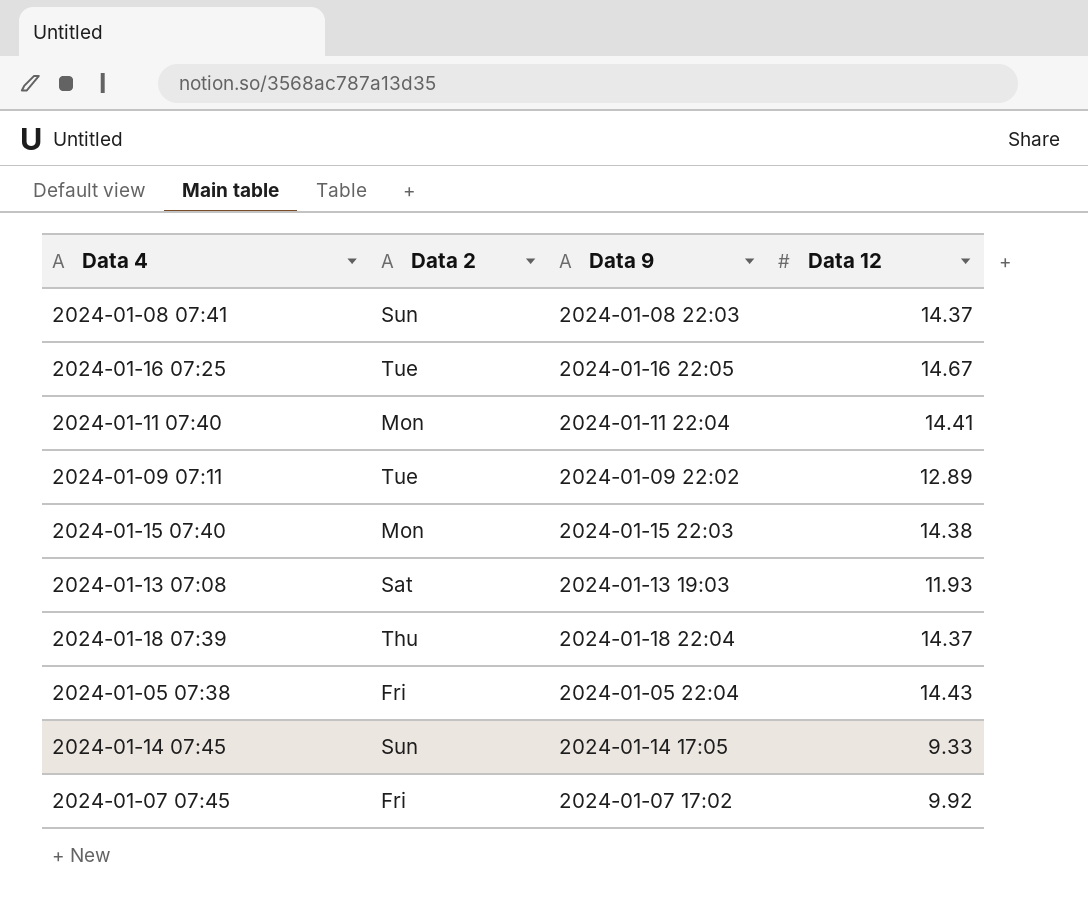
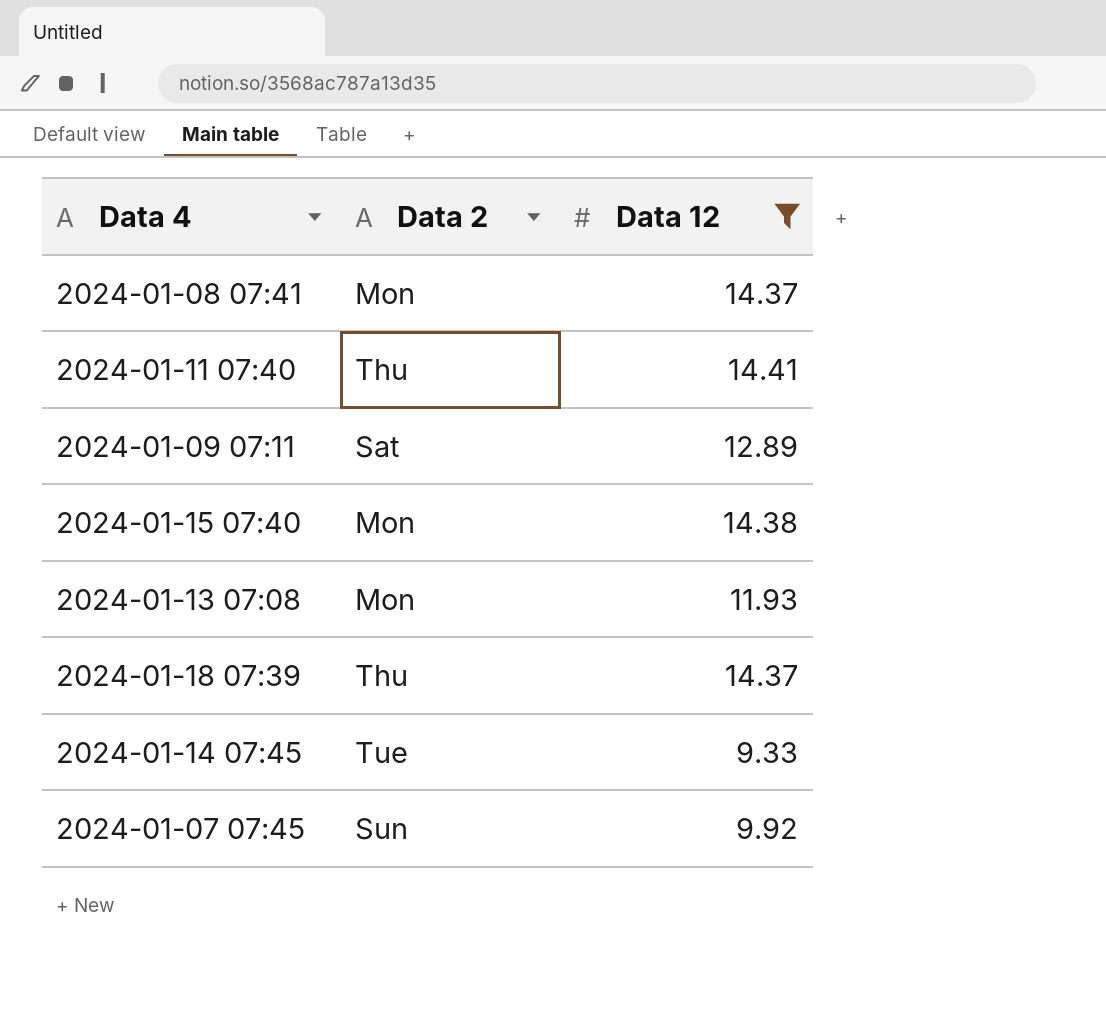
filter: none -> Data 12 <= 14.41
column Data 9 | position: 3 -> none
2024-01-08 07:41 | Data 2: Sun -> Mon
2024-01-11 07:40 | Data 2: Mon -> Thu
2024-01-09 07:11 | Data 2: Tue -> Sat
2024-01-13 07:08 | Data 2: Sat -> Mon
2024-01-14 07:45 | Data 2: Sun -> Tue
2024-01-07 07:45 | Data 2: Fri -> Sun

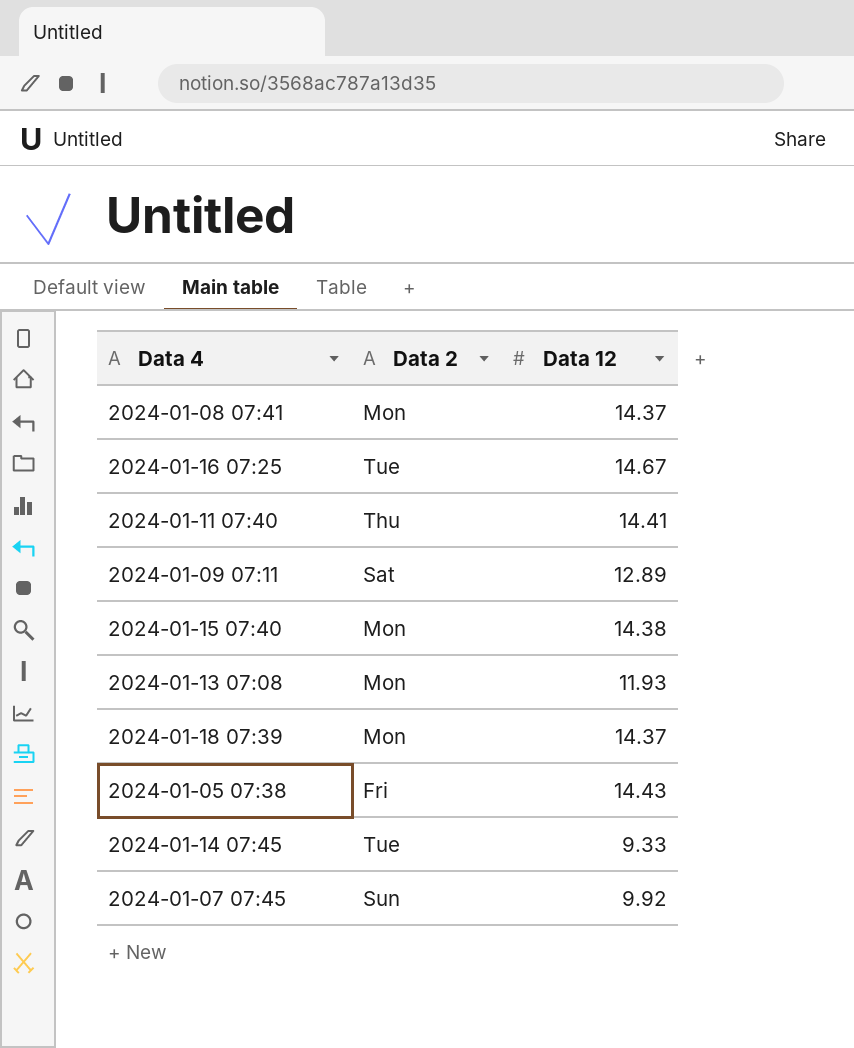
filter: Data 12 <= 14.41 -> none
2024-01-18 07:39 | Data 2: Thu -> Mon

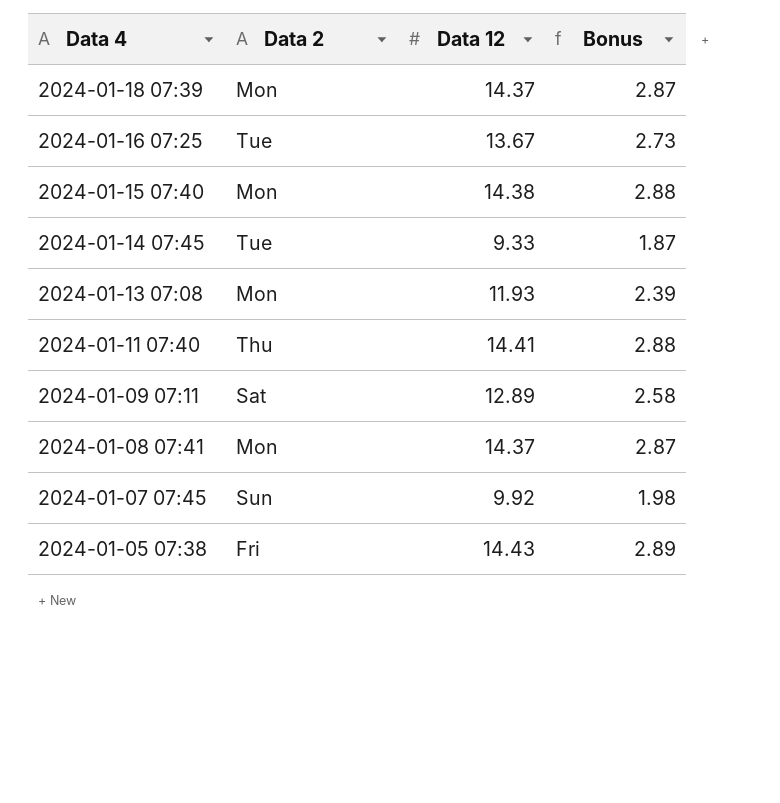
row order: none -> Data 4 descending
column Bonus | formula: none -> [Data 12] * 0.2
2024-01-16 07:25 | Data 12: 14.67 -> 13.67

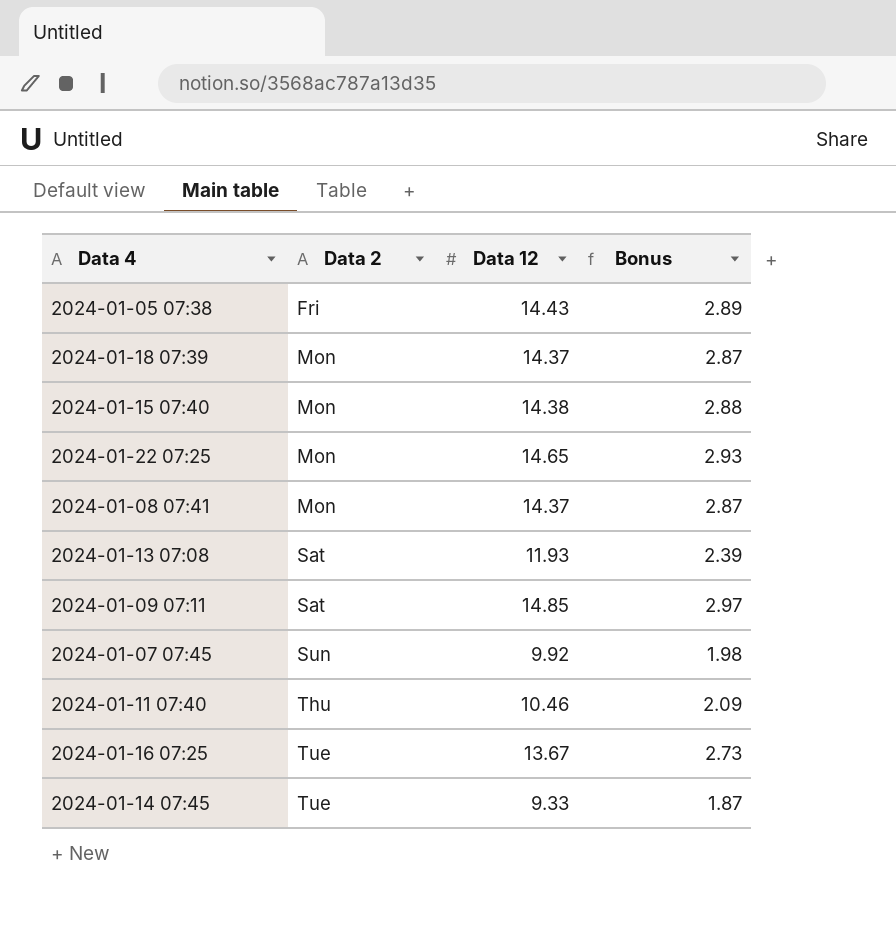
row order: Data 4 descending -> Data 2 ascending
row 2024-01-22 07:25: none -> Mon | 14.65 | 2.93
2024-01-13 07:08 | Data 2: Mon -> Sat
2024-01-09 07:11 | Data 12: 12.89 -> 14.85
2024-01-09 07:11 | Bonus: 2.58 -> 2.97
2024-01-11 07:40 | Data 12: 14.41 -> 10.46
2024-01-11 07:40 | Bonus: 2.88 -> 2.09

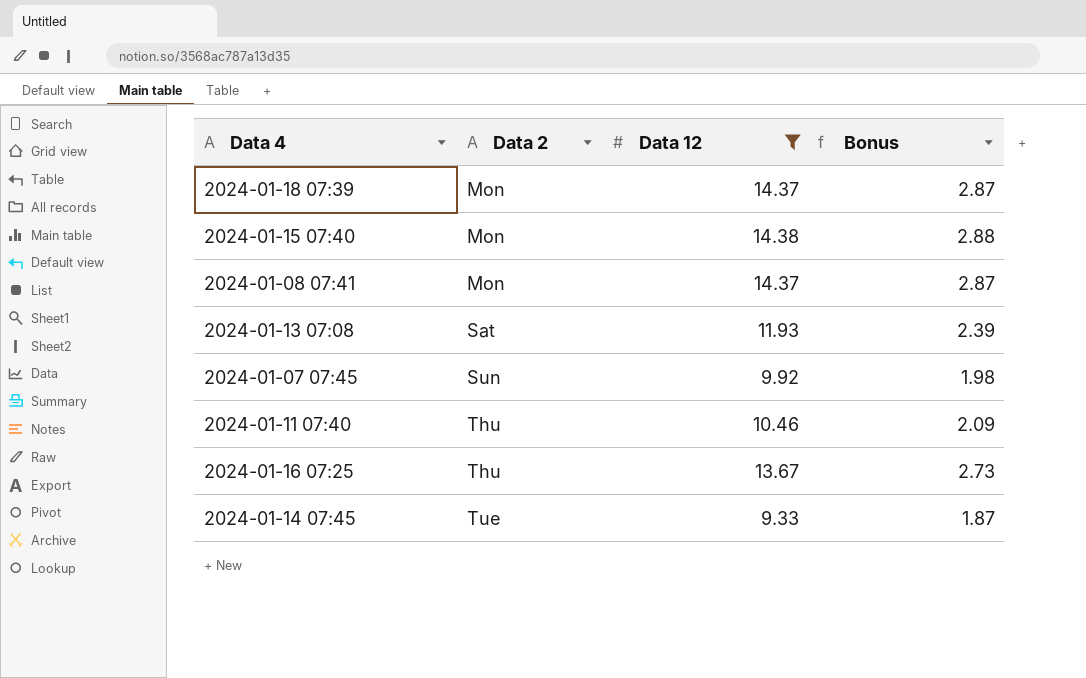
filter: none -> Data 12 <= 14.38
2024-01-16 07:25 | Data 2: Tue -> Thu

